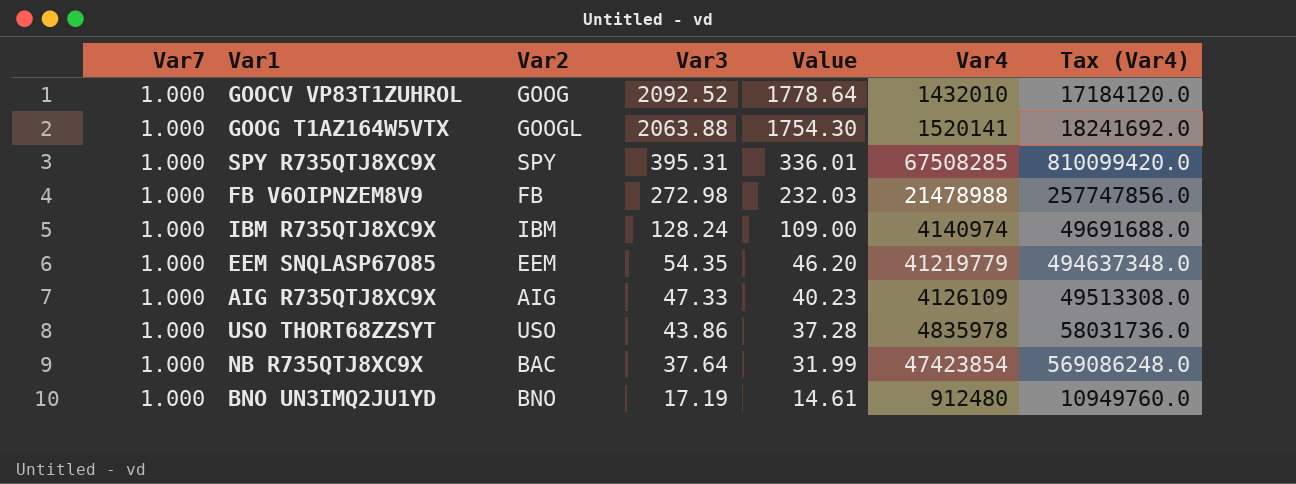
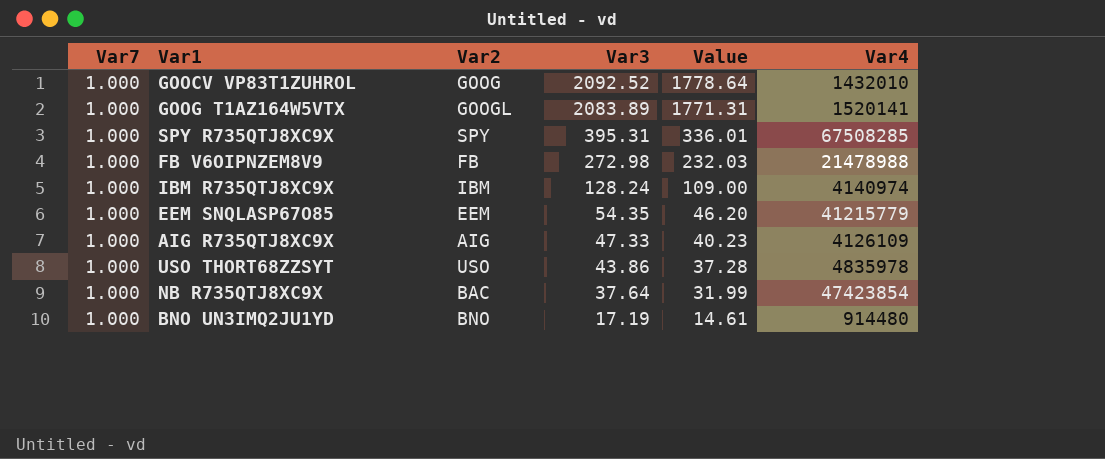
column Tax (Var4) | formula: [Var4] * 12 -> none
GOOG T1AZ164W5VTX | Var3: 2063.88 -> 2083.89
GOOG T1AZ164W5VTX | Value: 1754.30 -> 1771.31
EEM SNQLASP67O85 | Var4: 41219779 -> 41215779
BNO UN3IMQ2JU1YD | Var4: 912480 -> 914480

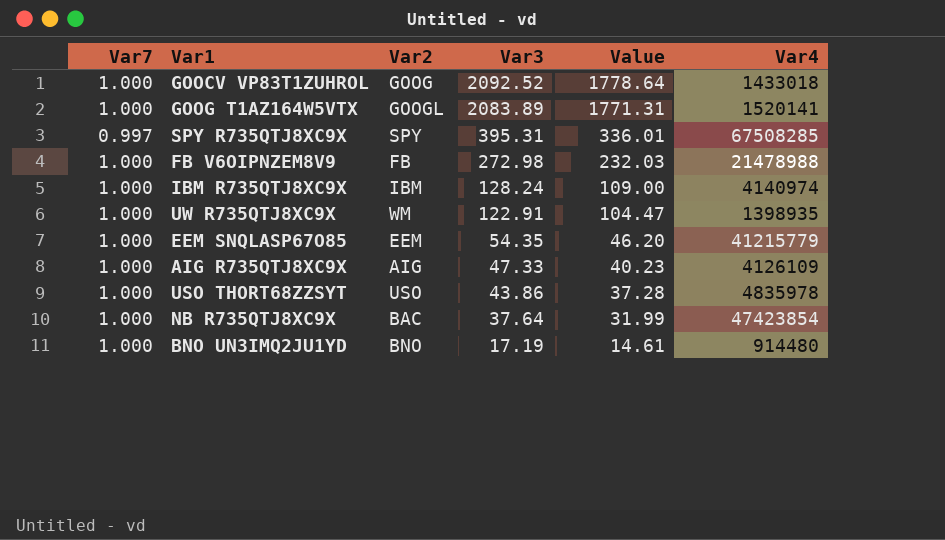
GOOCV VP83T1ZUHROL | Var4: 1432010 -> 1433018
SPY R735QTJ8XC9X | Var7: 1.000 -> 0.997
row UW R735QTJ8XC9X: none -> 1.000 | WM | 122.91 | 104.47 | 1398935

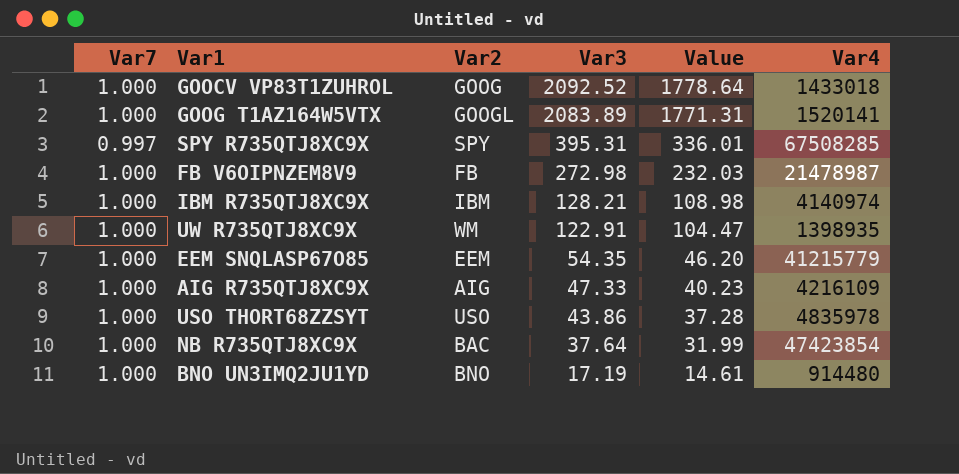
FB V6OIPNZEM8V9 | Var4: 21478988 -> 21478987
IBM R735QTJ8XC9X | Var3: 128.24 -> 128.21
IBM R735QTJ8XC9X | Value: 109.00 -> 108.98
AIG R735QTJ8XC9X | Var4: 4126109 -> 4216109

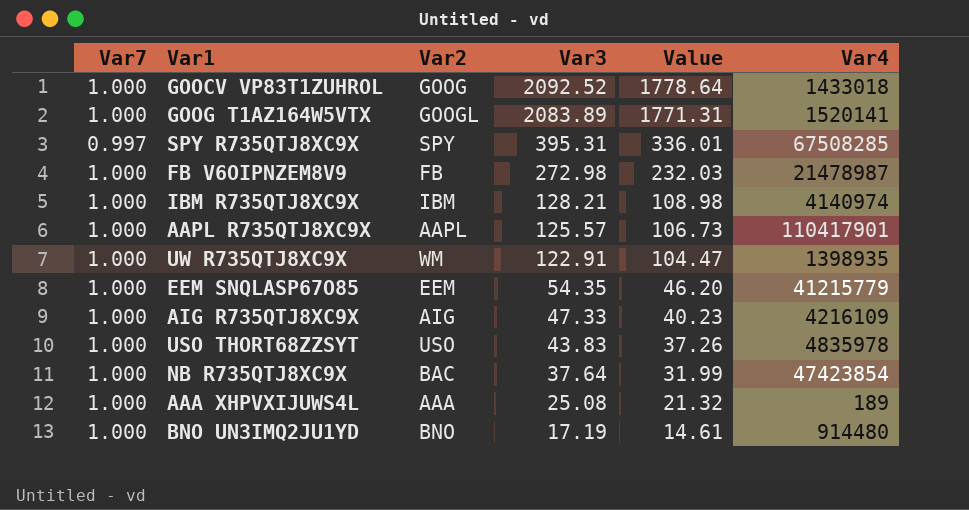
row AAPL R735QTJ8XC9X: none -> 1.000 | AAPL | 125.57 | 106.73 | 110417901
USO THORT68ZZSYT | Var3: 43.86 -> 43.83
USO THORT68ZZSYT | Value: 37.28 -> 37.26
row AAA XHPVXIJUWS4L: none -> 1.000 | AAA | 25.08 | 21.32 | 189

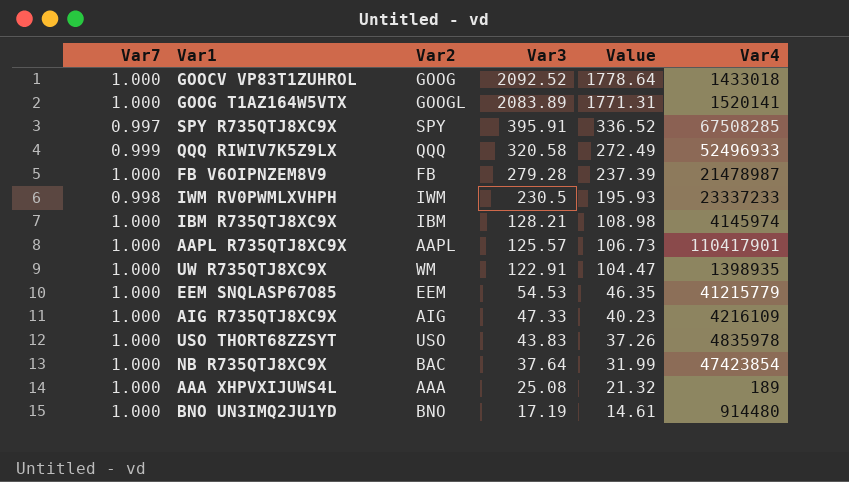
SPY R735QTJ8XC9X | Var3: 395.31 -> 395.91
SPY R735QTJ8XC9X | Value: 336.01 -> 336.52
row QQQ RIWIV7K5Z9LX: none -> 0.999 | QQQ | 320.58 | 272.49 | 52496933
FB V6OIPNZEM8V9 | Var3: 272.98 -> 279.28
FB V6OIPNZEM8V9 | Value: 232.03 -> 237.39
row IWM RV0PWMLXVHPH: none -> 0.998 | IWM | 230.5 | 195.93 | 23337233
IBM R735QTJ8XC9X | Var4: 4140974 -> 4145974
EEM SNQLASP67O85 | Var3: 54.35 -> 54.53
EEM SNQLASP67O85 | Value: 46.20 -> 46.35

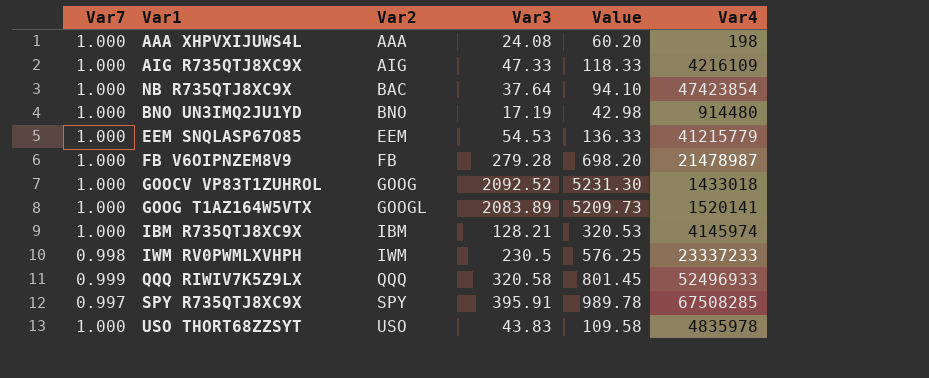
row order: Var3 descending -> Var2 ascending
column Value | formula: [Var3] * 0.85 -> [Var3] * 2.5
row AAPL R735QTJ8XC9X: 1.000 | AAPL | 125.57 | 106.73 | 110417901 -> none
row UW R735QTJ8XC9X: 1.000 | WM | 122.91 | 104.47 | 1398935 -> none
AAA XHPVXIJUWS4L | Var3: 25.08 -> 24.08
AAA XHPVXIJUWS4L | Var4: 189 -> 198

